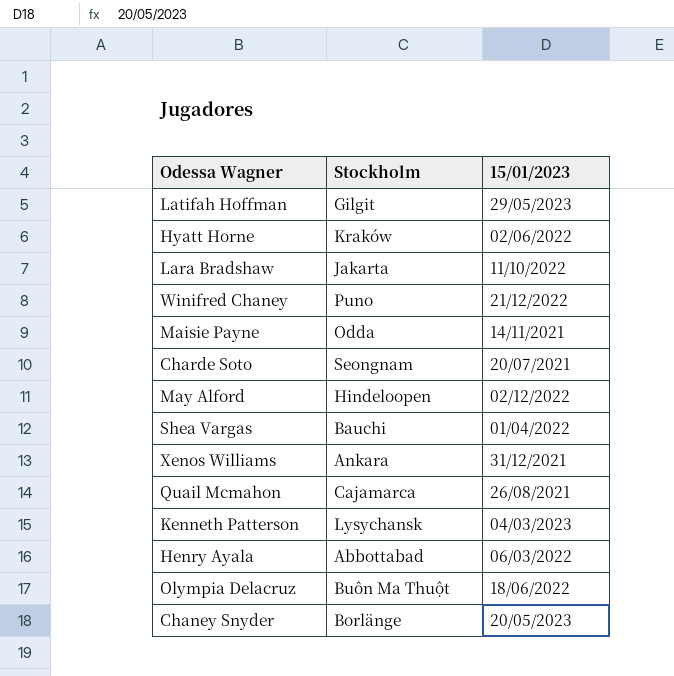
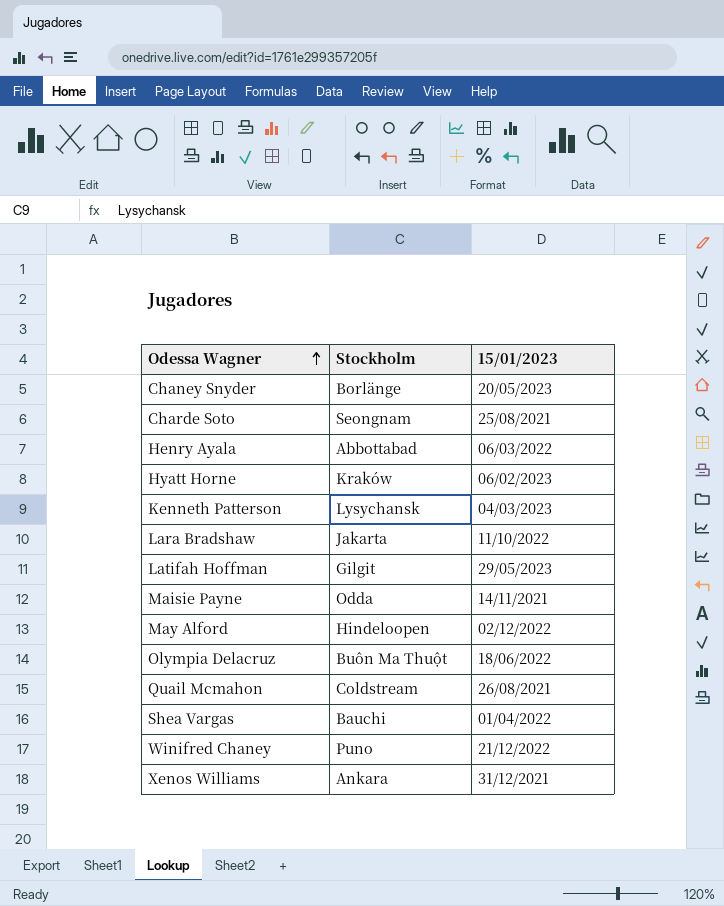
row order: none -> Odessa Wagner ascending
Charde Soto | 15/01/2023: 20/07/2021 -> 25/08/2021
Hyatt Horne | 15/01/2023: 02/06/2022 -> 06/02/2023
Quail Mcmahon | Stockholm: Cajamarca -> Coldstream

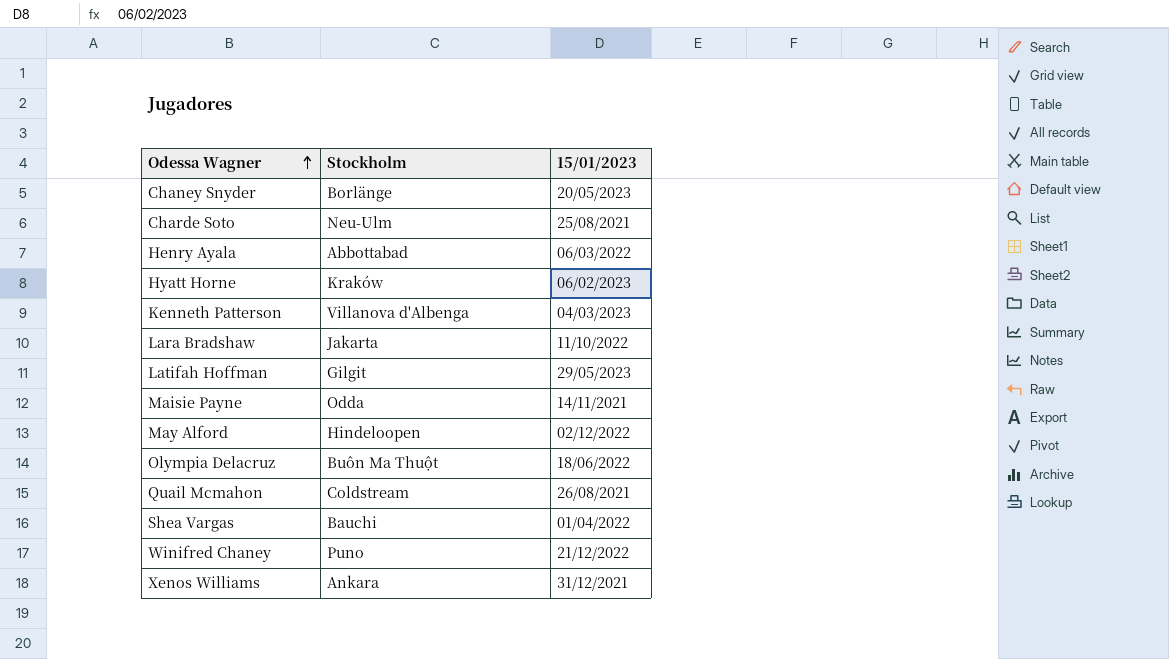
Charde Soto | Stockholm: Seongnam -> Neu-Ulm
Kenneth Patterson | Stockholm: Lysychansk -> Villanova d'Albenga

